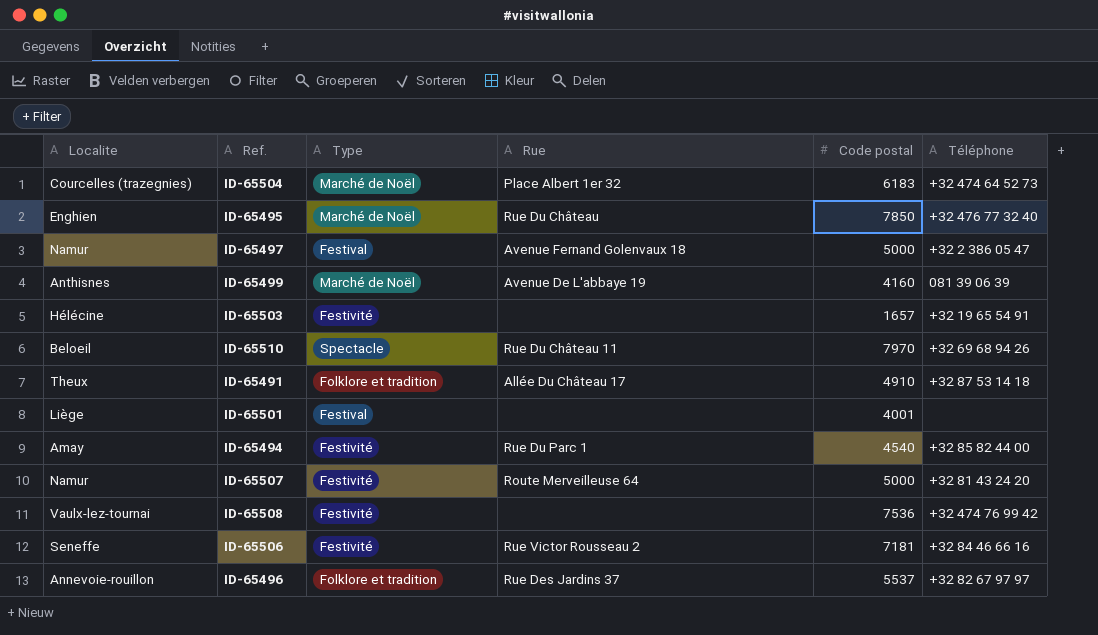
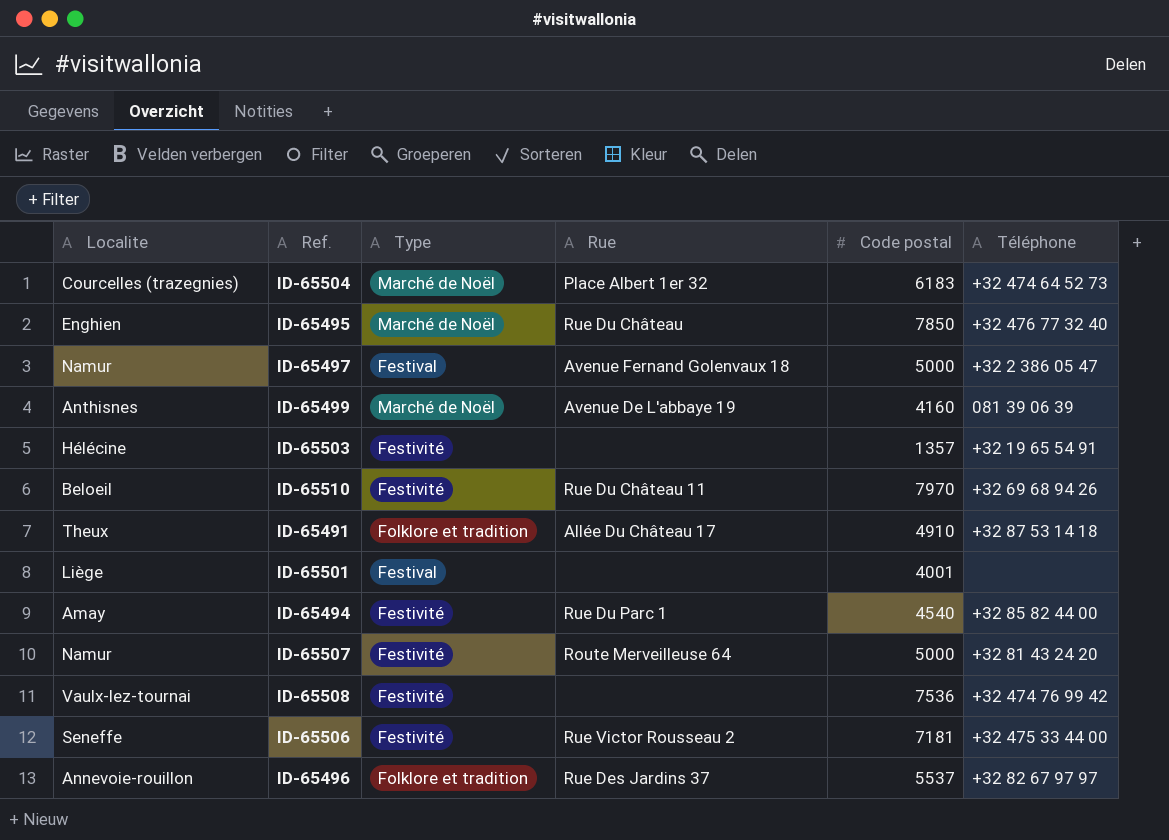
ID-65503 | Code postal: 1657 -> 1357
ID-65510 | Type: Spectacle -> Festivité
ID-65506 | Téléphone: +32 84 46 66 16 -> +32 475 33 44 00

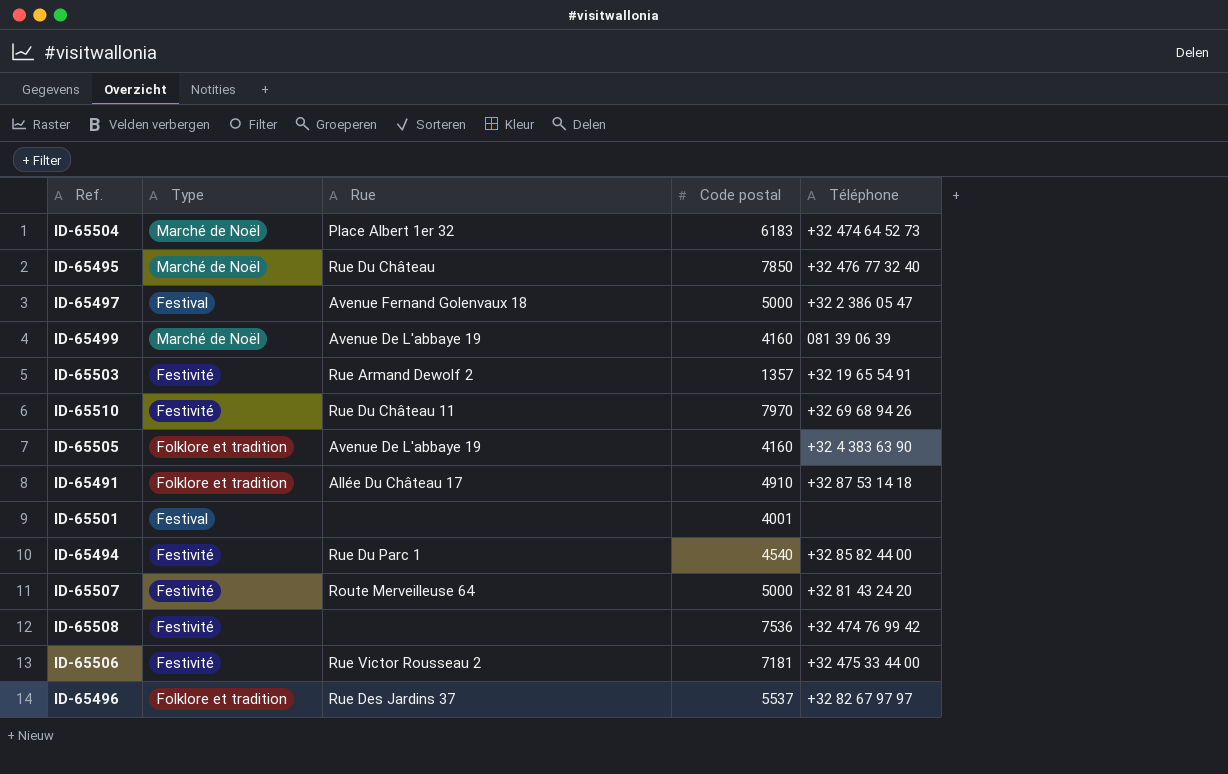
column Localite | position: 1 -> none
ID-65503 | Rue: none -> Rue Armand Dewolf 2
row ID-65505: none -> Folklore et tradition | Avenue De L'abbaye 19 | 4160 | +32 4 383 63 90

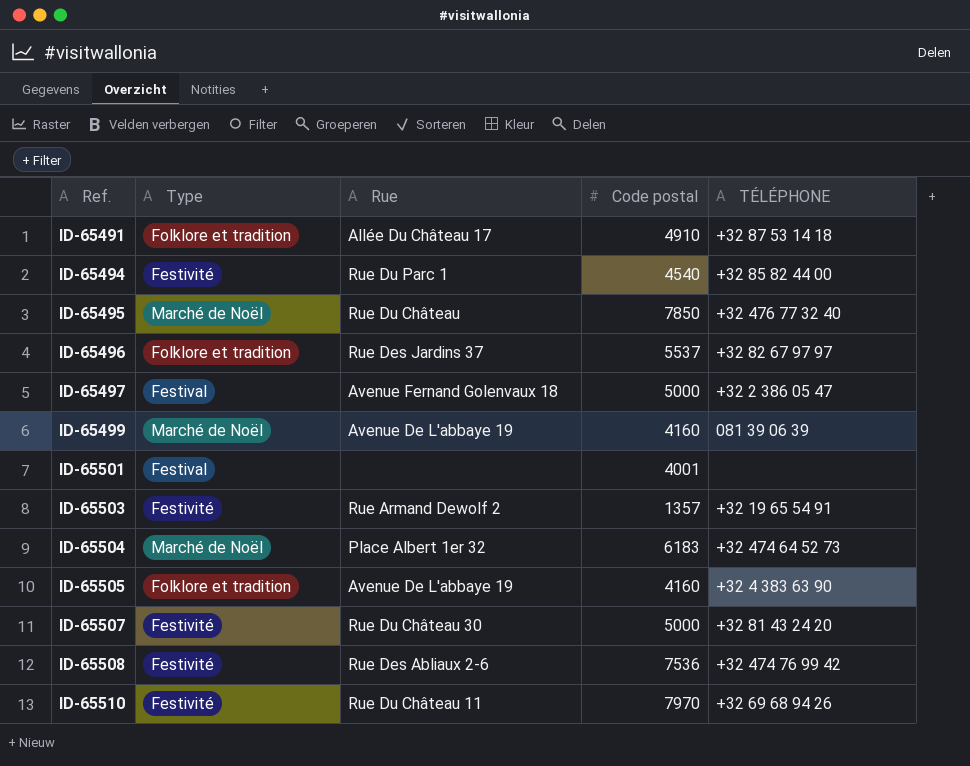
row order: none -> Ref. ascending
column name: Téléphone -> TÉLÉPHONE
row ID-65506: Festivité | Rue Victor Rousseau 2 | 7181 | +32 475 33 44 00 -> none
ID-65507 | Rue: Route Merveilleuse 64 -> Rue Du Château 30
ID-65508 | Rue: none -> Rue Des Abliaux 2-6

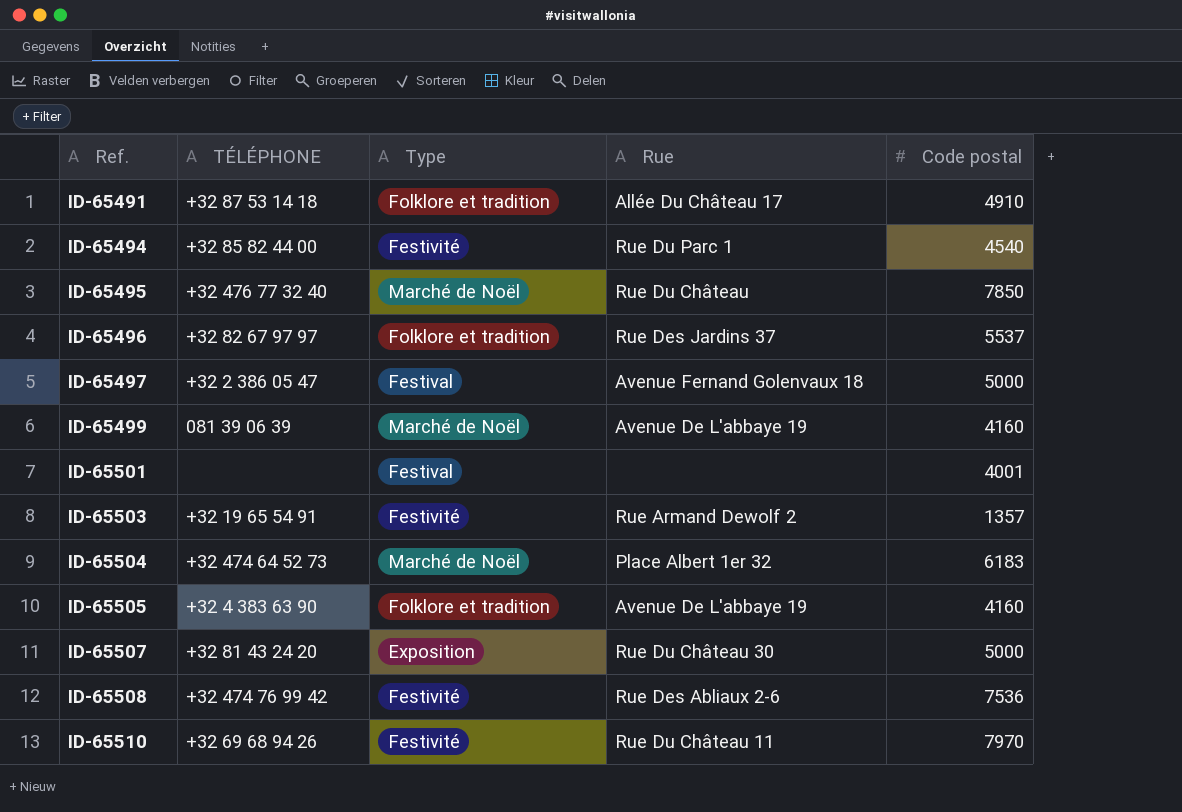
column TÉLÉPHONE | position: 5 -> 2
ID-65507 | Type: Festivité -> Exposition

